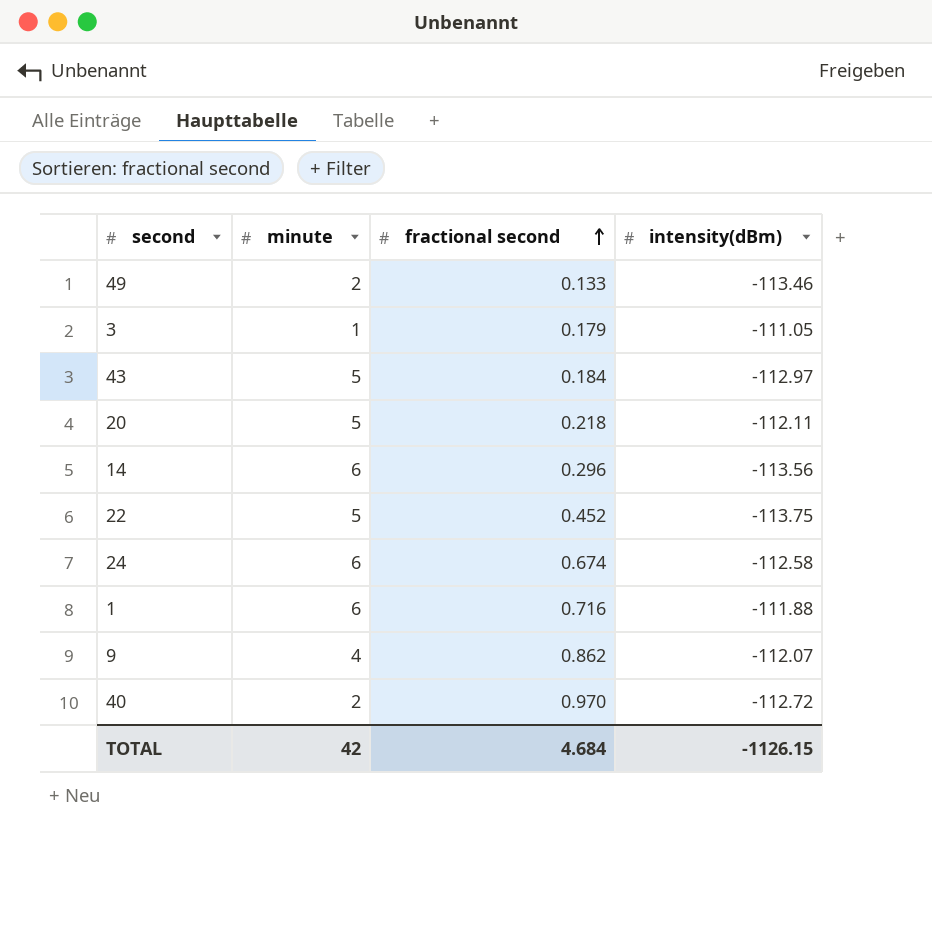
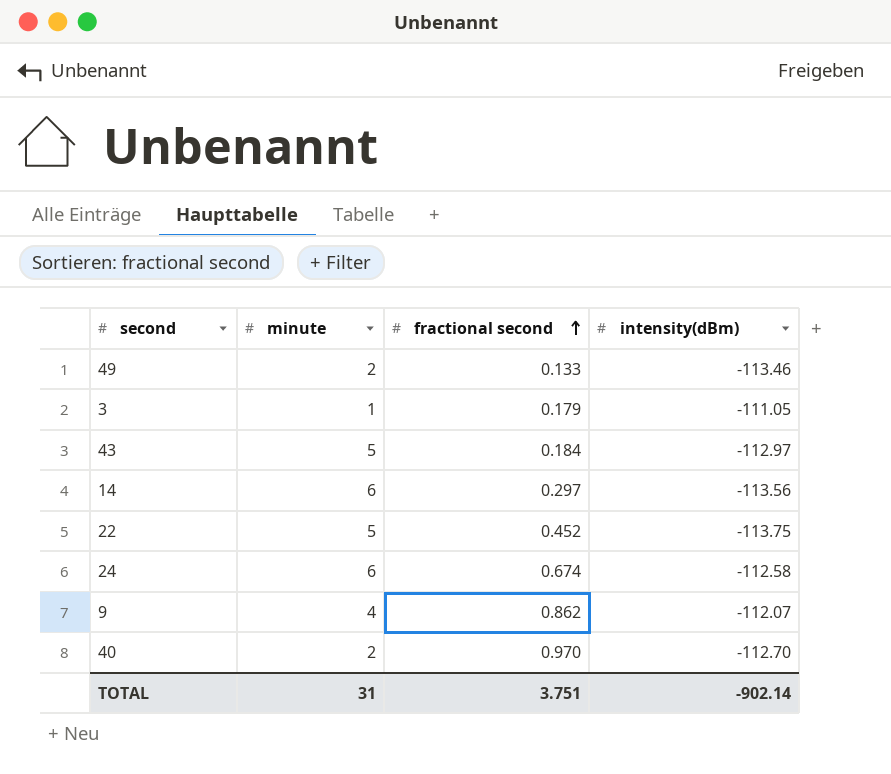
row 20: 5 | 0.218 | -112.11 -> none
row 1: 6 | 0.716 | -111.88 -> none
14 | fractional second: 0.296 -> 0.297
40 | intensity(dBm): -112.72 -> -112.70
TOTAL | minute: 42 -> 31
TOTAL | fractional second: 4.684 -> 3.751
TOTAL | intensity(dBm): -1126.15 -> -902.14

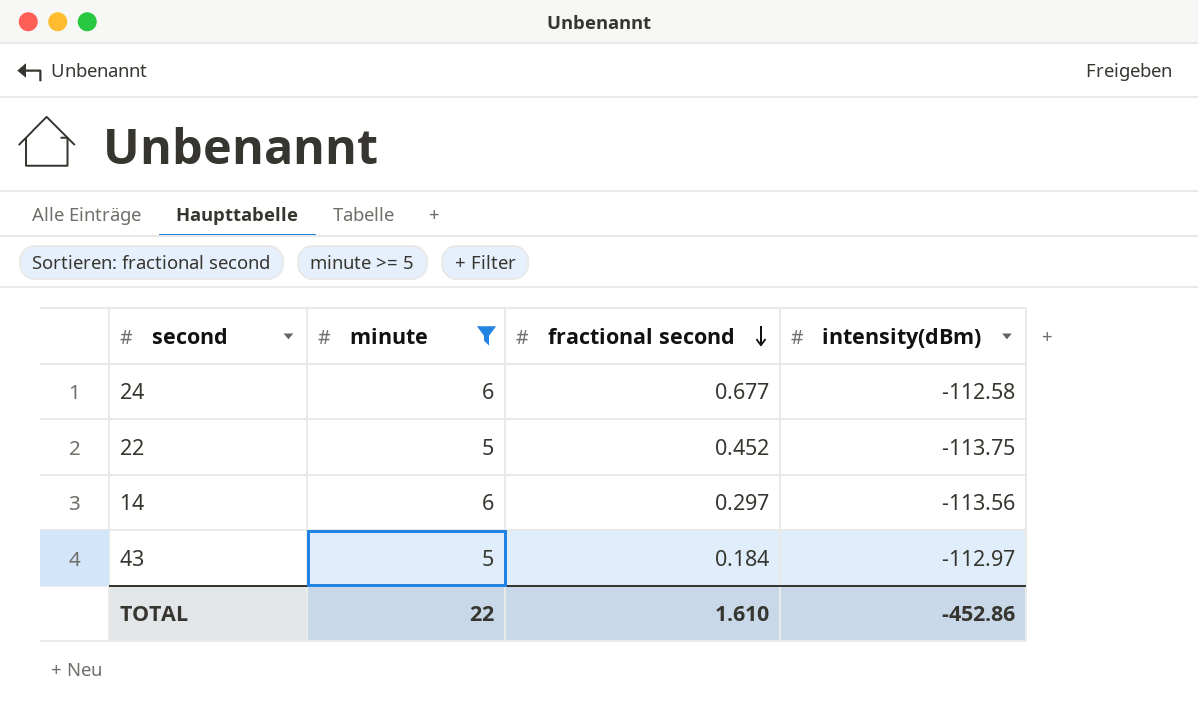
filter: none -> minute >= 5
row order: fractional second ascending -> fractional second descending
24 | fractional second: 0.674 -> 0.677
TOTAL | minute: 31 -> 22
TOTAL | fractional second: 3.751 -> 1.610
TOTAL | intensity(dBm): -902.14 -> -452.86

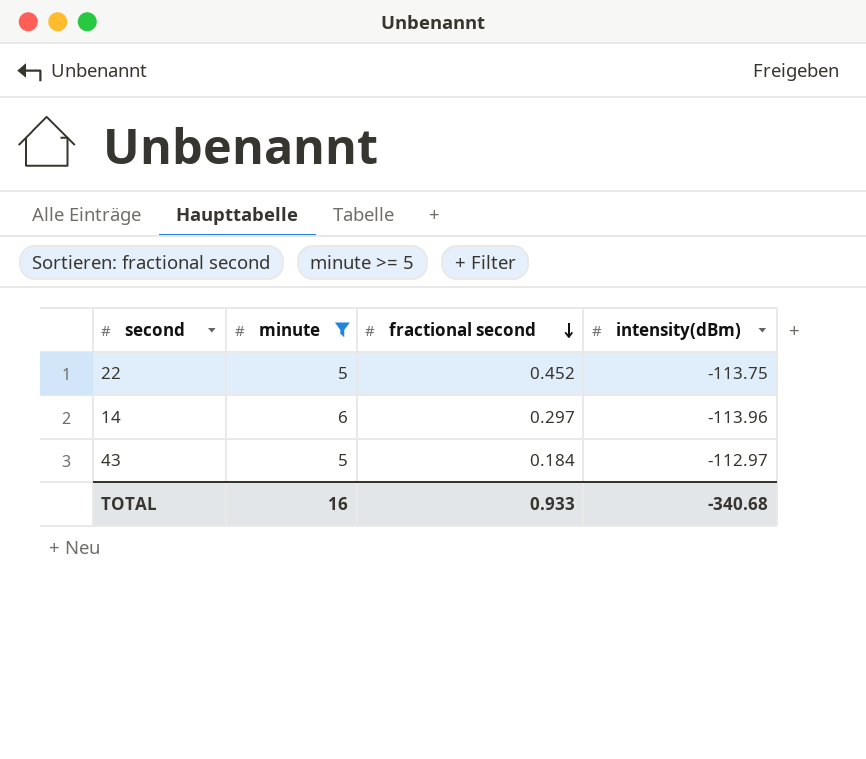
row 24: 6 | 0.677 | -112.58 -> none
14 | intensity(dBm): -113.56 -> -113.96
TOTAL | minute: 22 -> 16
TOTAL | fractional second: 1.610 -> 0.933
TOTAL | intensity(dBm): -452.86 -> -340.68

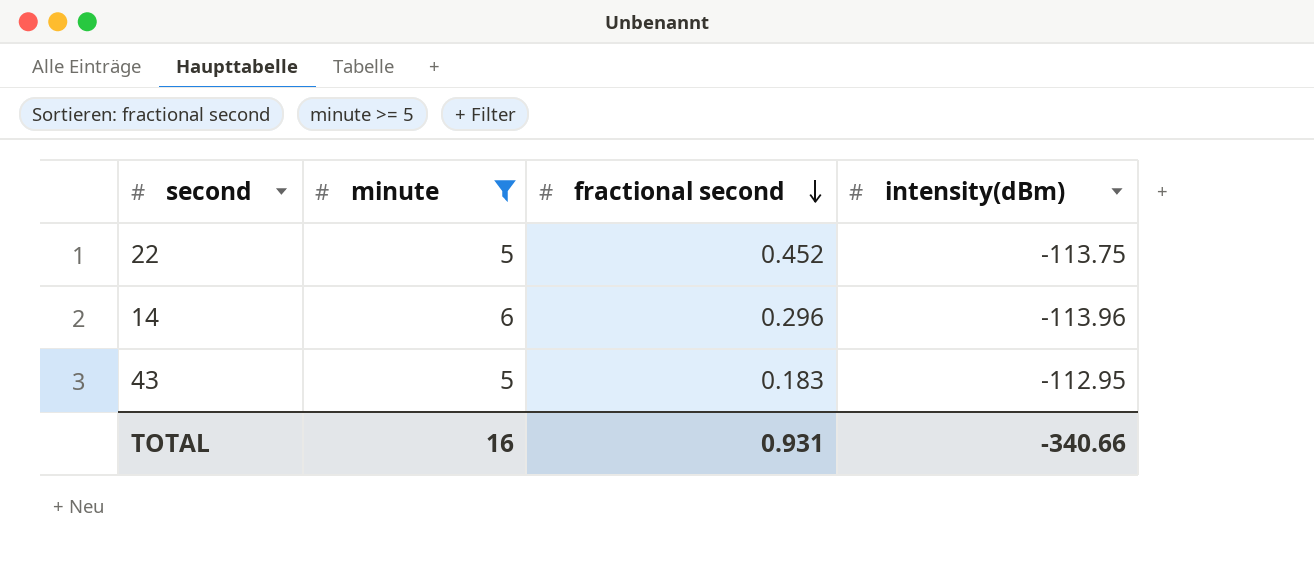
14 | fractional second: 0.297 -> 0.296
43 | fractional second: 0.184 -> 0.183
43 | intensity(dBm): -112.97 -> -112.95
TOTAL | fractional second: 0.933 -> 0.931
TOTAL | intensity(dBm): -340.68 -> -340.66

